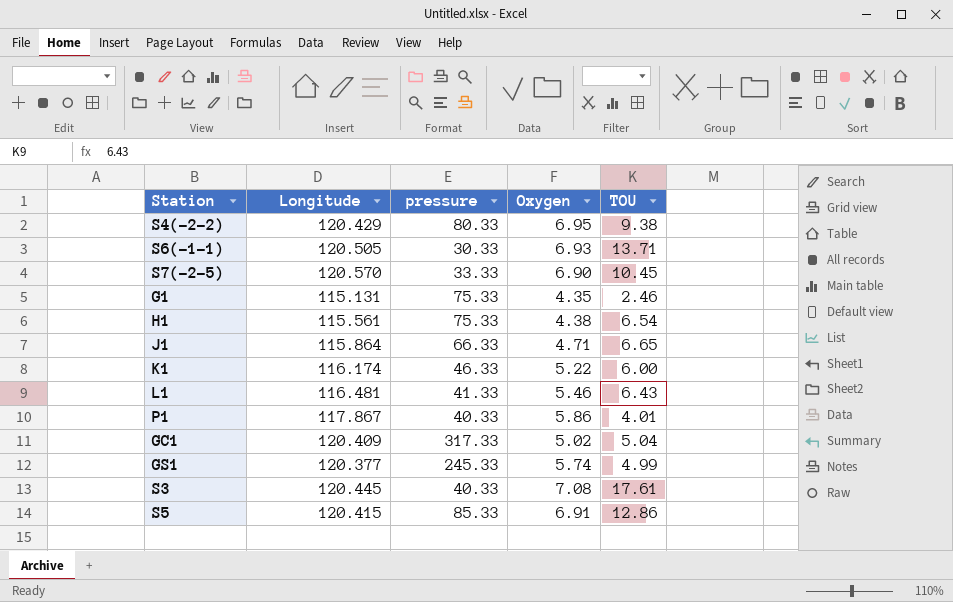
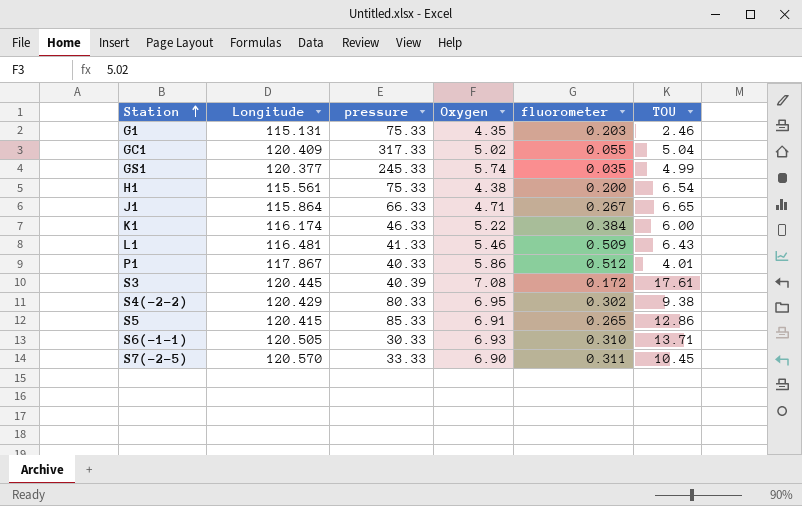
row order: none -> Station ascending
column fluorometer | position: none -> 5
S3 | pressure: 40.33 -> 40.39

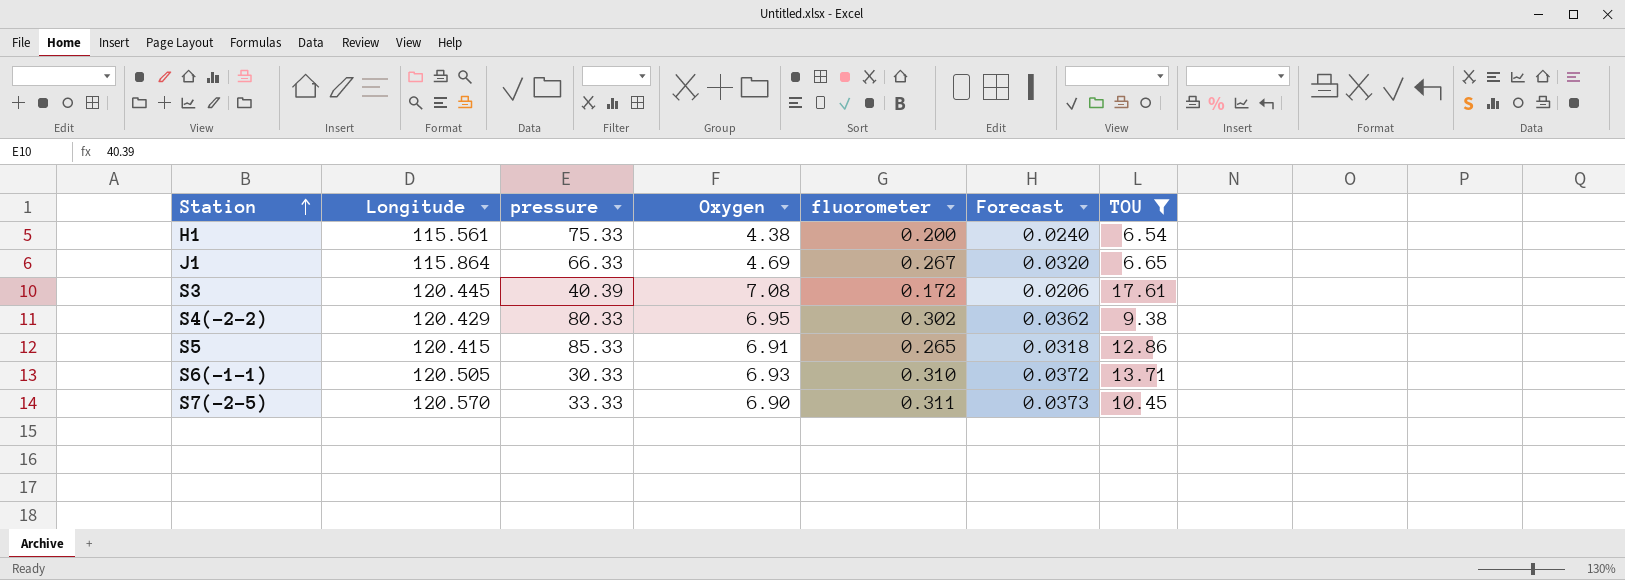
filter: none -> TOU >= 6.54
column Forecast | formula: none -> [fluorometer] * 0.12
J1 | Oxygen: 4.71 -> 4.69

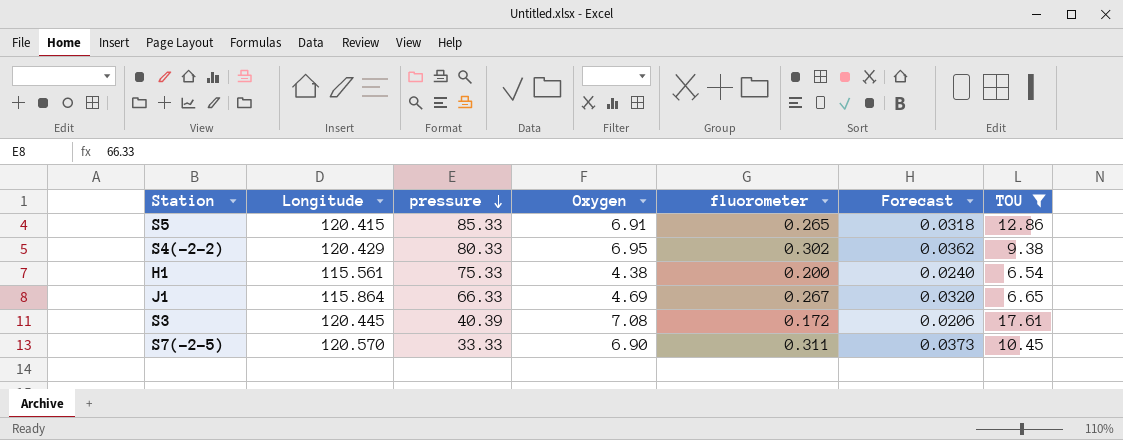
row order: Station ascending -> pressure descending
row S6(-1-1): 120.505 | 30.33 | 6.93 | 0.310 | 0.0372 | 13.71 -> none

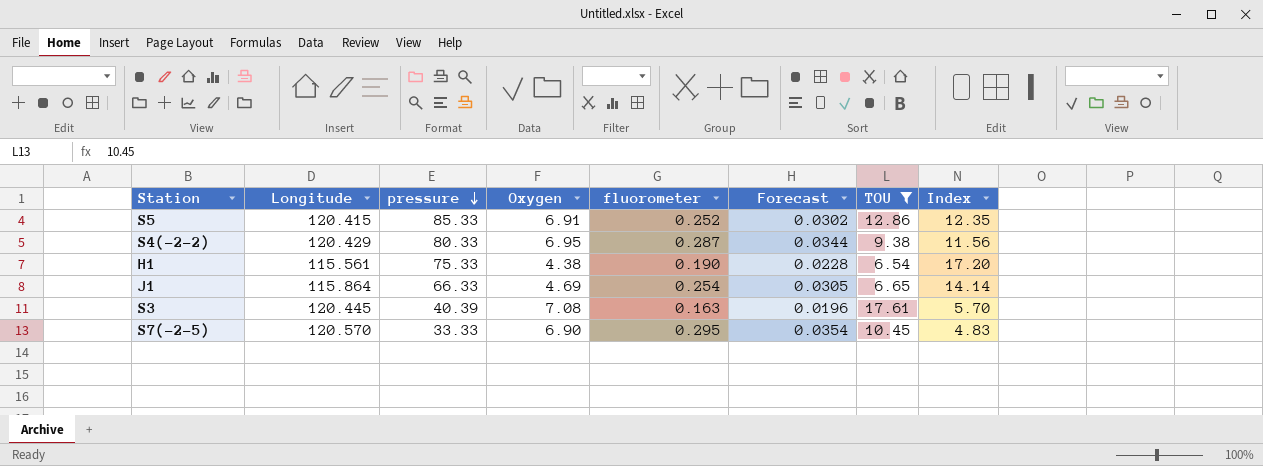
column Index | formula: none -> [pressure] / [Oxygen]
S5 | fluorometer: 0.265 -> 0.252
S5 | Forecast: 0.0318 -> 0.0302
S4(-2-2) | fluorometer: 0.302 -> 0.287
S4(-2-2) | Forecast: 0.0362 -> 0.0344
H1 | fluorometer: 0.200 -> 0.190
H1 | Forecast: 0.0240 -> 0.0228
J1 | fluorometer: 0.267 -> 0.254
J1 | Forecast: 0.0320 -> 0.0305
S3 | fluorometer: 0.172 -> 0.163
S3 | Forecast: 0.0206 -> 0.0196
S7(-2-5) | fluorometer: 0.311 -> 0.295
S7(-2-5) | Forecast: 0.0373 -> 0.0354

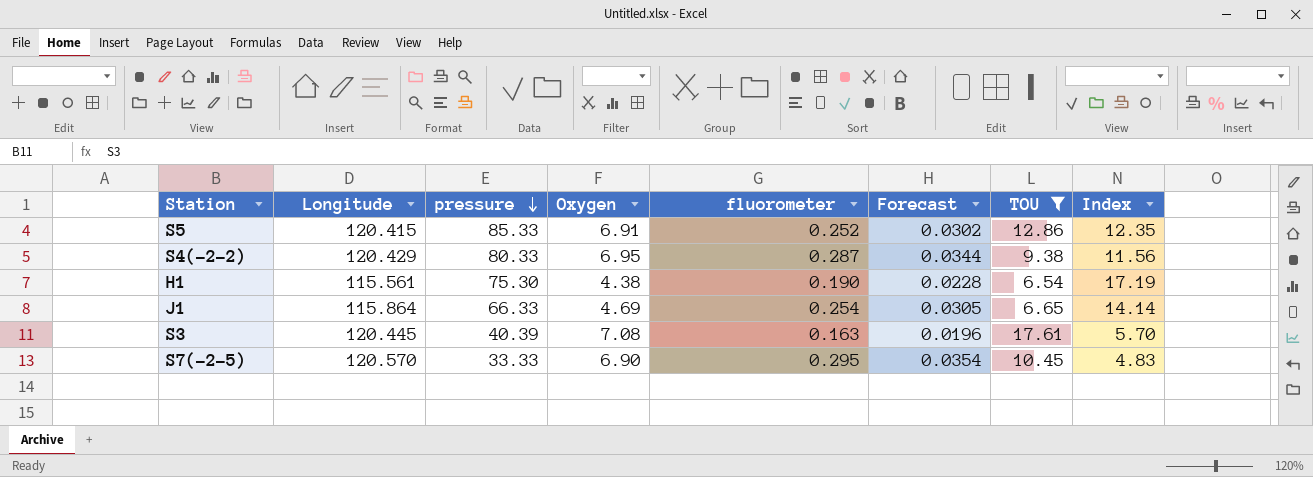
H1 | pressure: 75.33 -> 75.30
H1 | Index: 17.20 -> 17.19

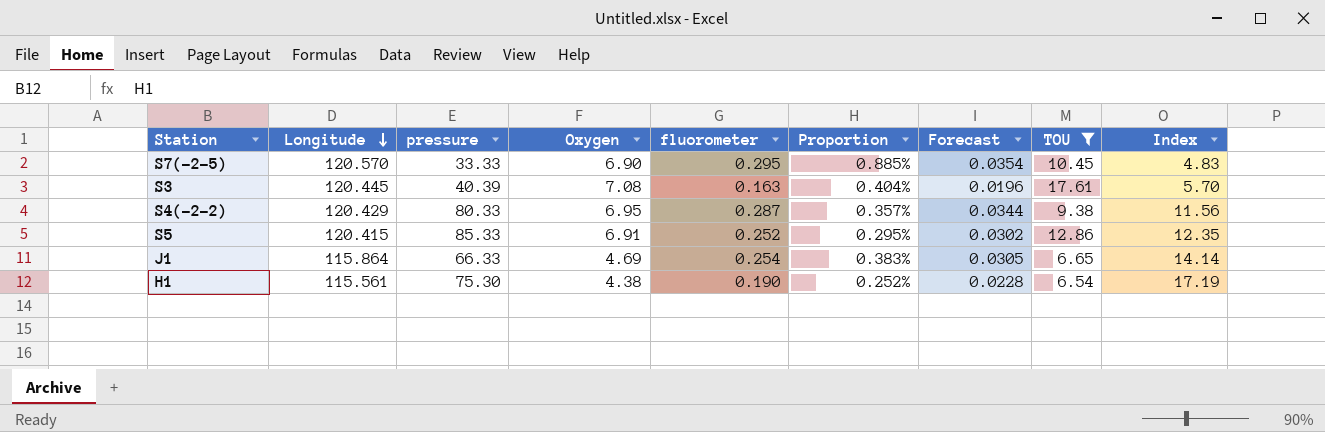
row order: pressure descending -> Longitude descending
column Proportion | formula: none -> [fluorometer] / [pressure]

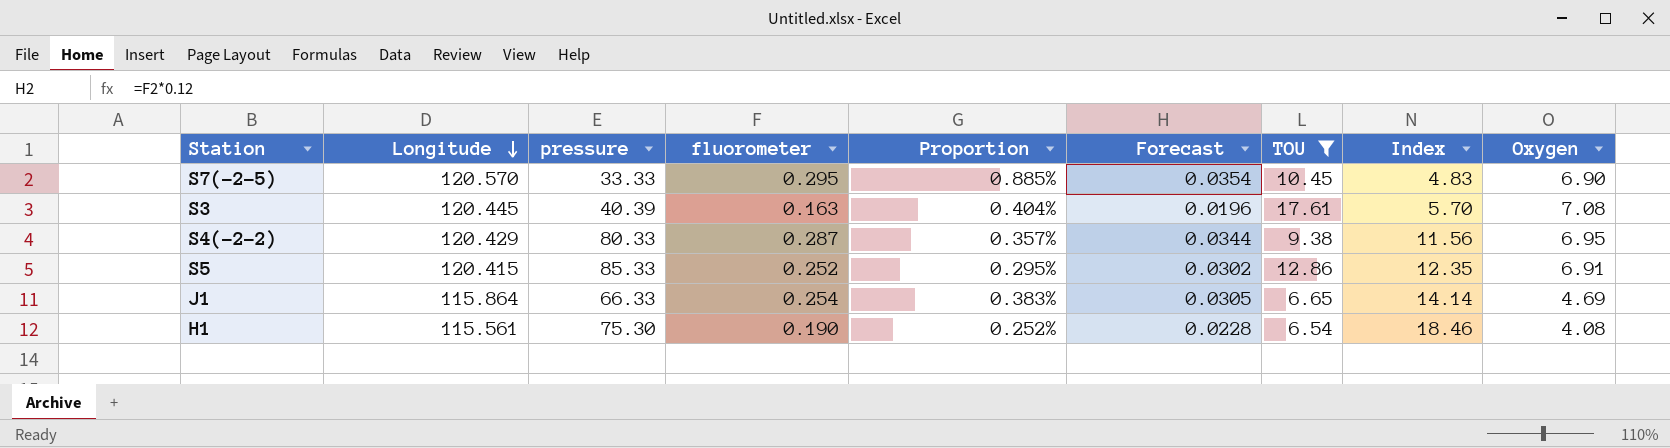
column Oxygen | position: 4 -> 9
H1 | Index: 17.19 -> 18.46
H1 | Oxygen: 4.38 -> 4.08

